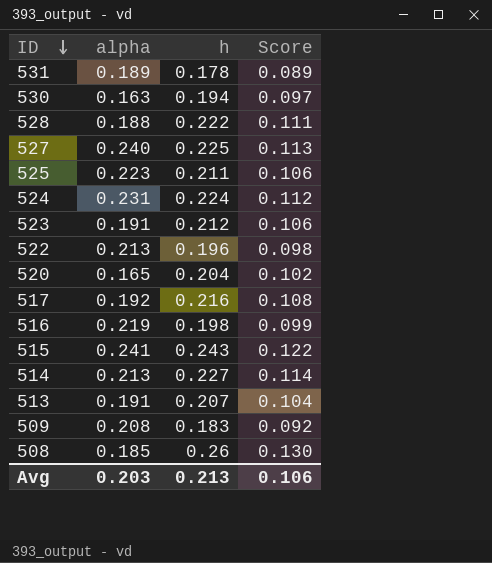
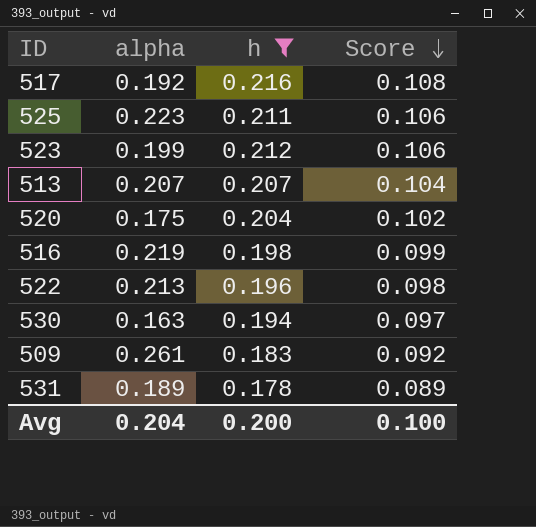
filter: none -> h <= 0.216
row order: ID descending -> Score descending
523 | alpha: 0.191 -> 0.199
513 | alpha: 0.191 -> 0.207
520 | alpha: 0.165 -> 0.175
509 | alpha: 0.208 -> 0.261
Avg | alpha: 0.203 -> 0.204
Avg | h: 0.213 -> 0.200
Avg | Score: 0.106 -> 0.100

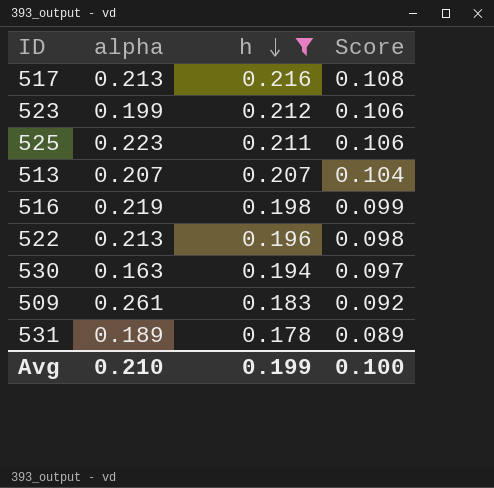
row order: Score descending -> h descending
row 520: 0.175 | 0.204 | 0.102 -> none
517 | alpha: 0.192 -> 0.213
Avg | alpha: 0.204 -> 0.210
Avg | h: 0.200 -> 0.199

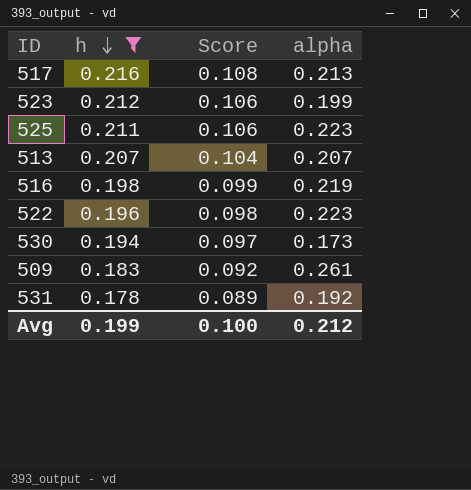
column alpha | position: 2 -> 4
522 | alpha: 0.213 -> 0.223
530 | alpha: 0.163 -> 0.173
531 | alpha: 0.189 -> 0.192
Avg | alpha: 0.210 -> 0.212

